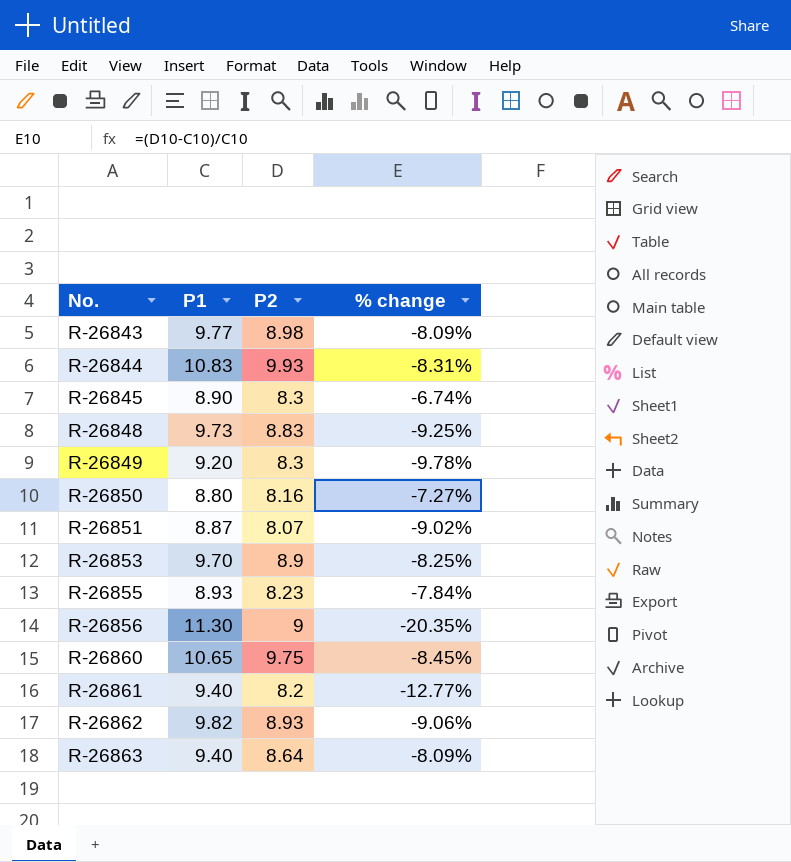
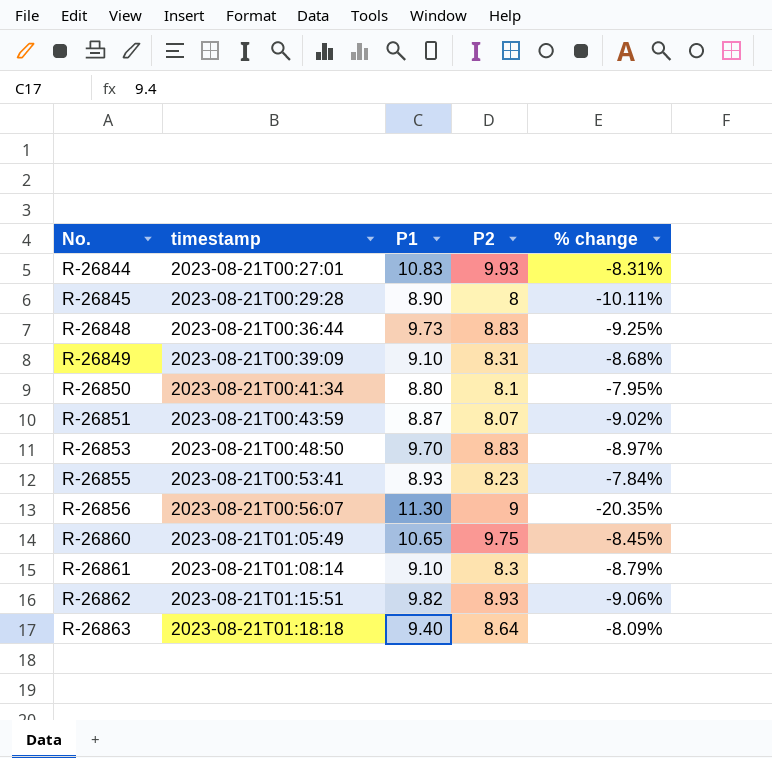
column timestamp | position: none -> 2
row R-26843: 9.77 | 8.98 | -8.09% -> none
R-26845 | P2: 8.3 -> 8
R-26845 | % change: -6.74% -> -10.11%
R-26849 | P1: 9.20 -> 9.10
R-26849 | P2: 8.3 -> 8.31
R-26849 | % change: -9.78% -> -8.68%
R-26850 | P2: 8.16 -> 8.1
R-26850 | % change: -7.27% -> -7.95%
R-26853 | P2: 8.9 -> 8.83
R-26853 | % change: -8.25% -> -8.97%
R-26861 | P1: 9.40 -> 9.10
R-26861 | P2: 8.2 -> 8.3
R-26861 | % change: -12.77% -> -8.79%

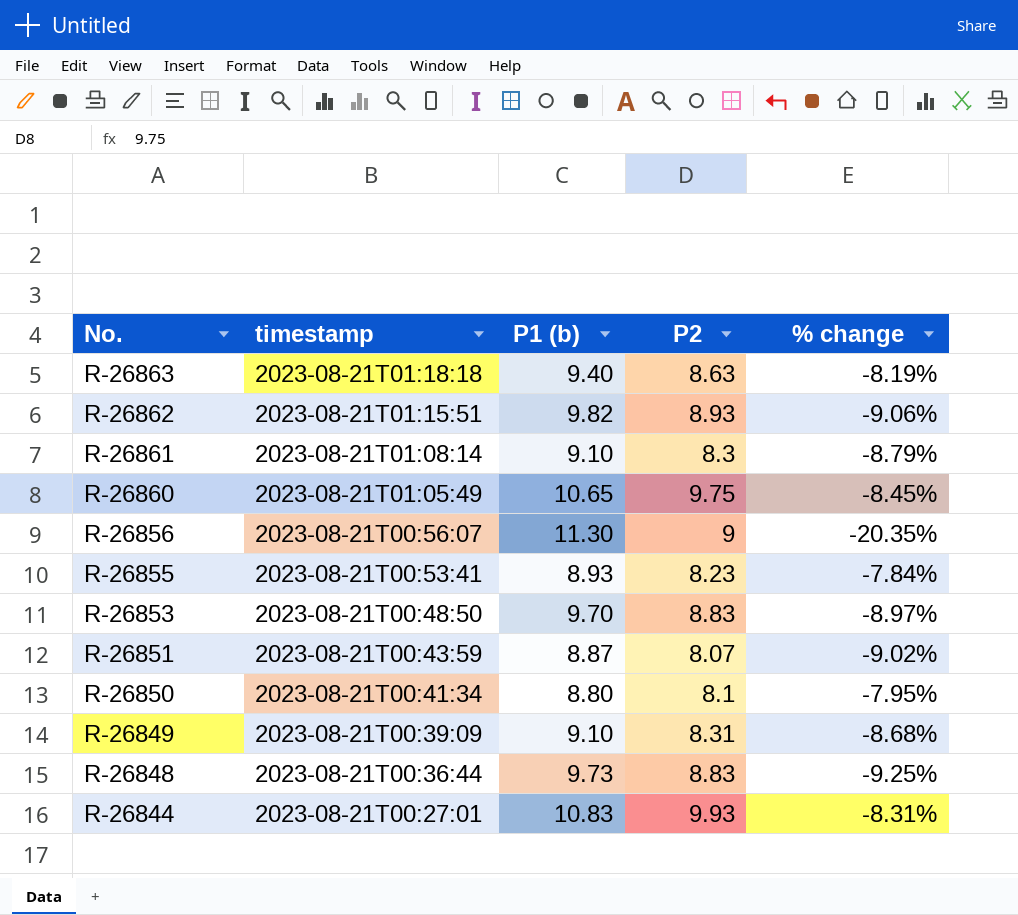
row order: No. ascending -> No. descending
column name: P1 -> P1 (b)
row R-26845: 2023-08-21T00:29:28 | 8.90 | 8 | -10.11% -> none
R-26863 | P2: 8.64 -> 8.63
R-26863 | % change: -8.09% -> -8.19%

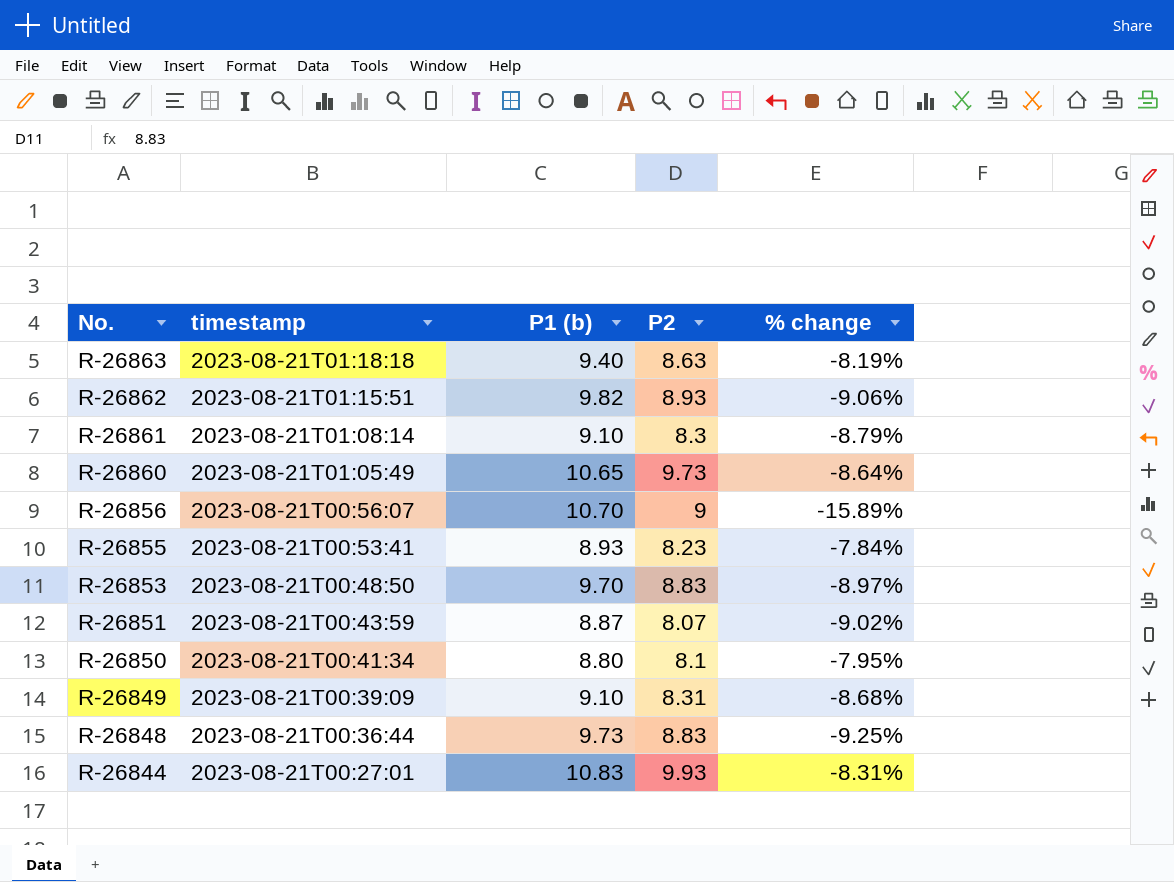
R-26860 | P2: 9.75 -> 9.73
R-26860 | % change: -8.45% -> -8.64%
R-26856 | P1 (b): 11.30 -> 10.70
R-26856 | % change: -20.35% -> -15.89%

